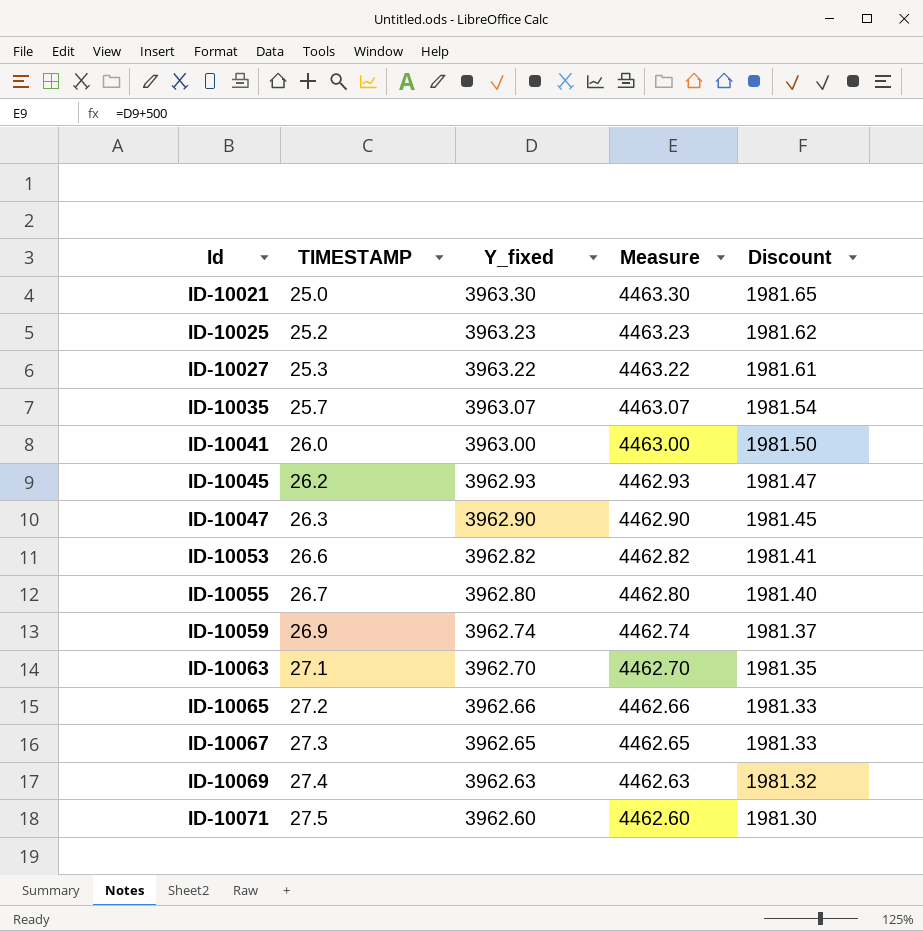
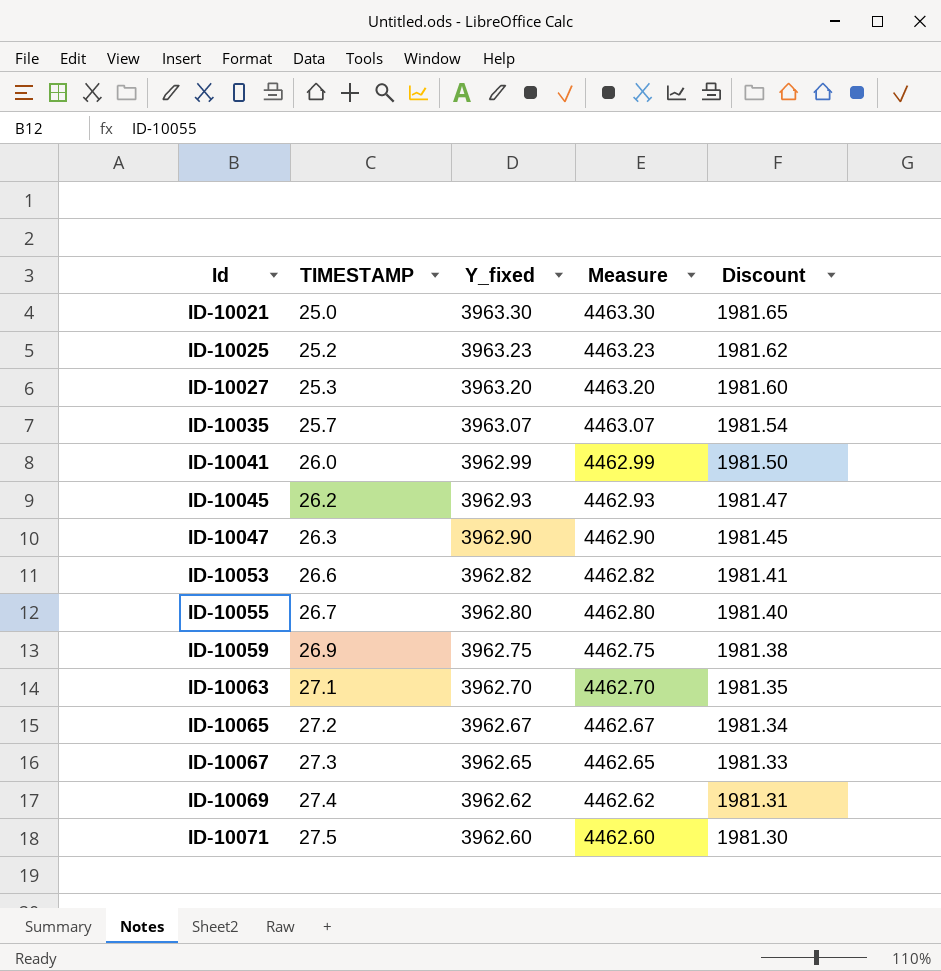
ID-10027 | Y_fixed: 3963.22 -> 3963.20
ID-10027 | Measure: 4463.22 -> 4463.20
ID-10027 | Discount: 1981.61 -> 1981.60
ID-10041 | Y_fixed: 3963.00 -> 3962.99
ID-10041 | Measure: 4463.00 -> 4462.99
ID-10059 | Y_fixed: 3962.74 -> 3962.75
ID-10059 | Measure: 4462.74 -> 4462.75
ID-10059 | Discount: 1981.37 -> 1981.38
ID-10065 | Y_fixed: 3962.66 -> 3962.67
ID-10065 | Measure: 4462.66 -> 4462.67
ID-10065 | Discount: 1981.33 -> 1981.34
ID-10069 | Y_fixed: 3962.63 -> 3962.62
ID-10069 | Measure: 4462.63 -> 4462.62
ID-10069 | Discount: 1981.32 -> 1981.31

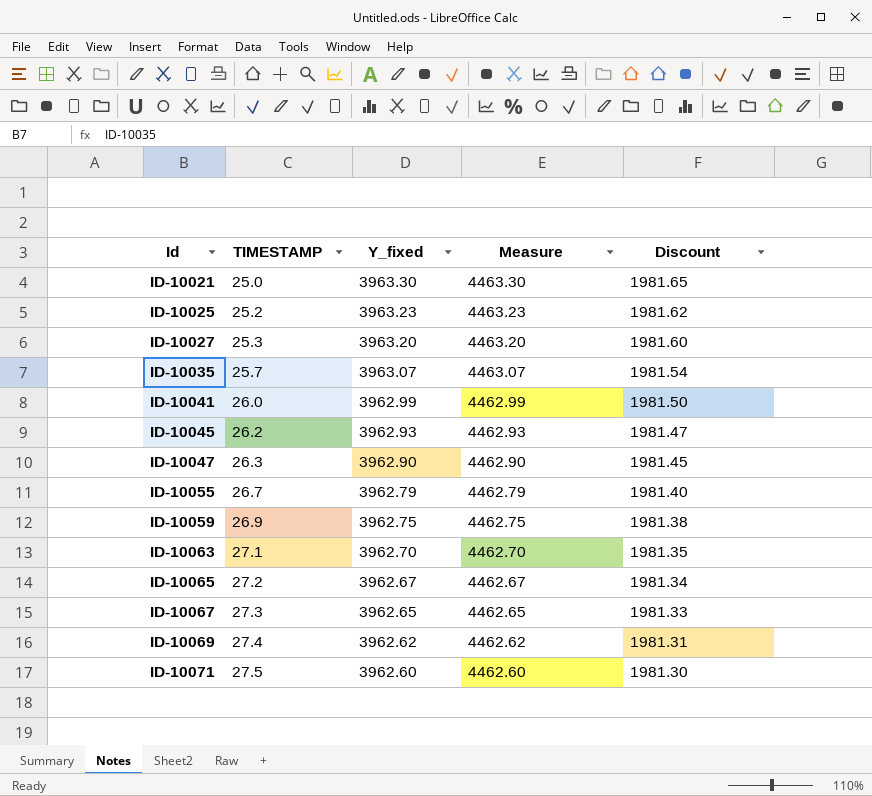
row ID-10053: 26.6 | 3962.82 | 4462.82 | 1981.41 -> none
ID-10055 | Y_fixed: 3962.80 -> 3962.79
ID-10055 | Measure: 4462.80 -> 4462.79

